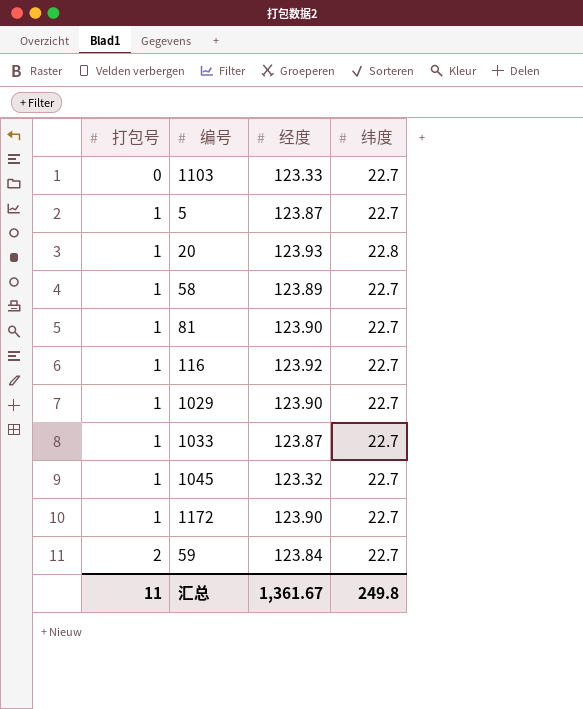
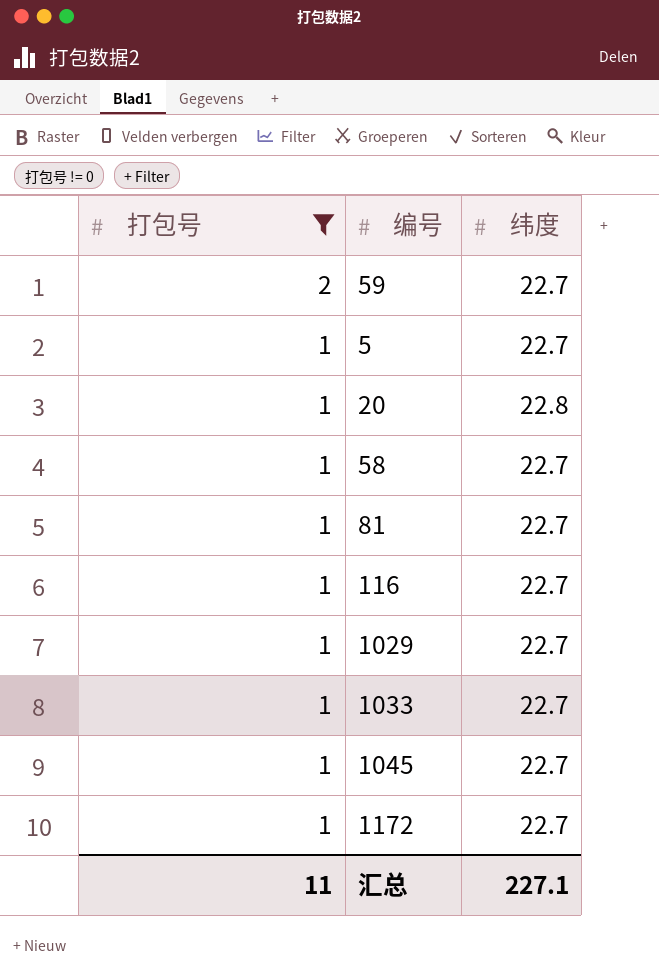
filter: none -> 打包号 != 0
row order: 打包号 ascending -> 打包号 descending
column 经度 | position: 3 -> none
汇总 | 纬度: 249.8 -> 227.1

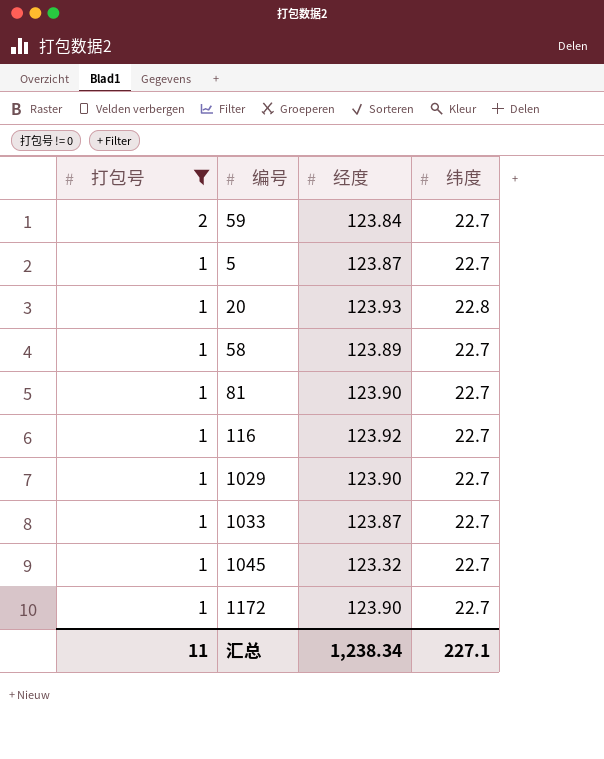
column 经度 | position: none -> 3

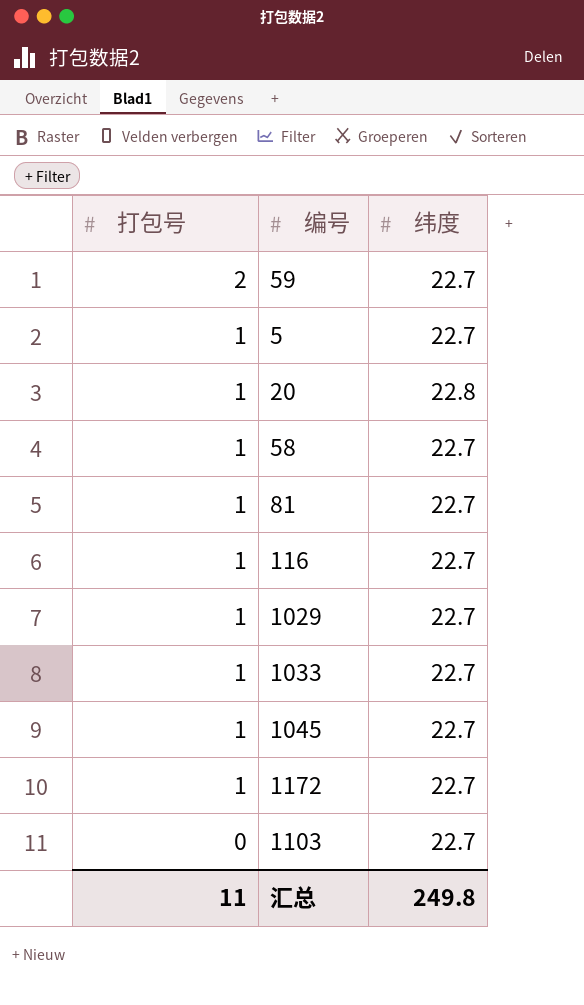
filter: 打包号 != 0 -> none
column 经度 | position: 3 -> none
汇总 | 纬度: 227.1 -> 249.8

